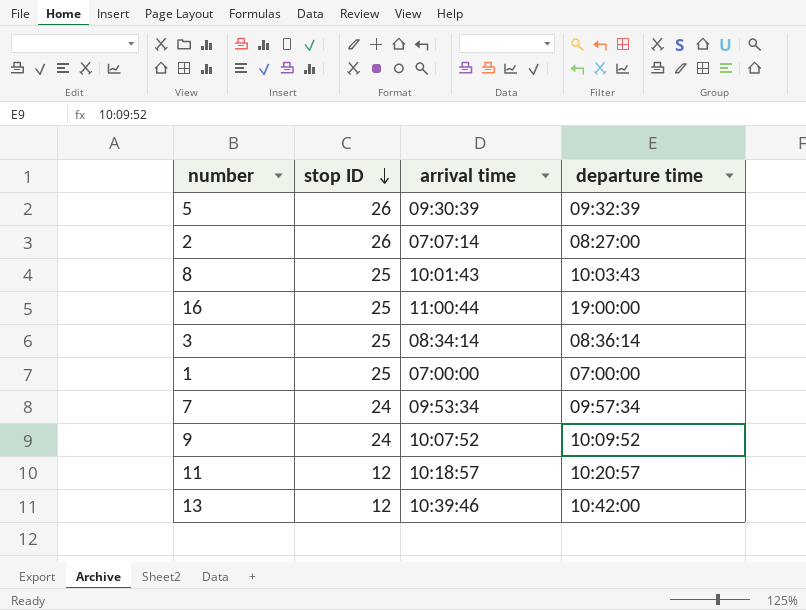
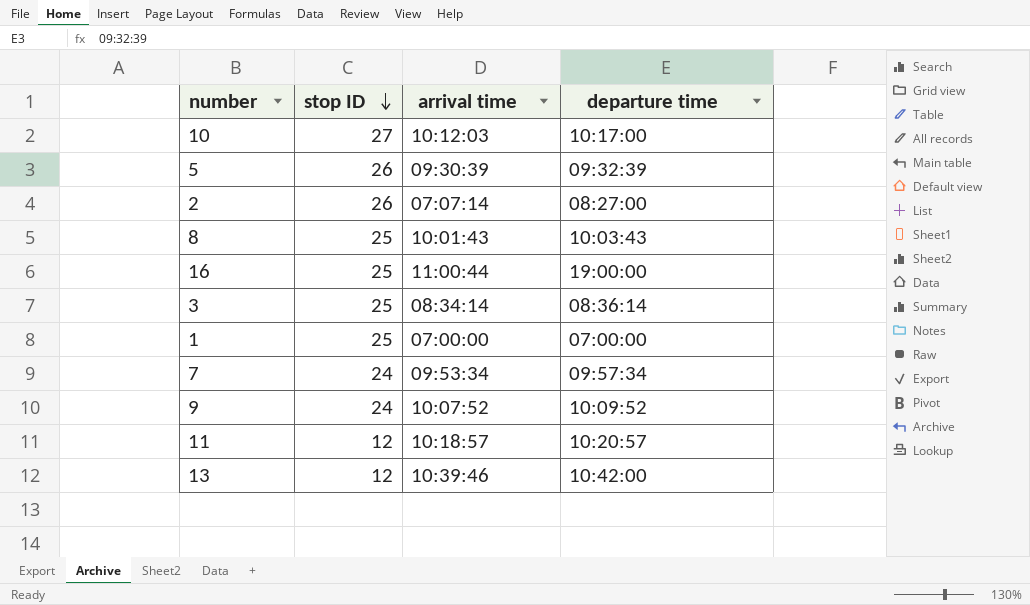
row 10: none -> 27 | 10:12:03 | 10:17:00

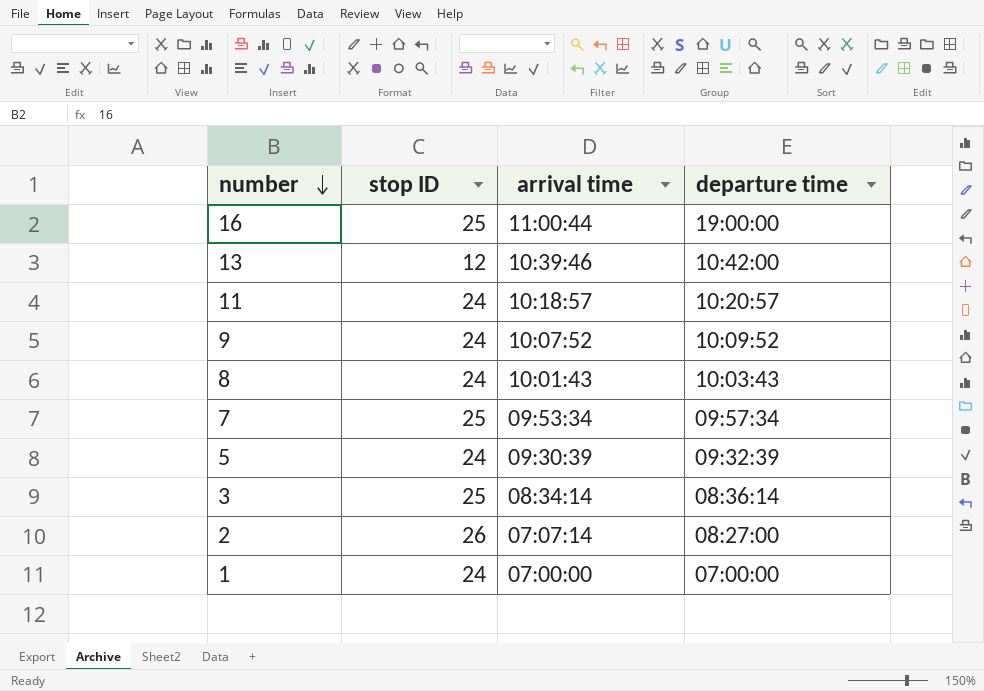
row order: stop ID descending -> number descending
row 10: 27 | 10:12:03 | 10:17:00 -> none
11 | stop ID: 12 -> 24
8 | stop ID: 25 -> 24
7 | stop ID: 24 -> 25
5 | stop ID: 26 -> 24
1 | stop ID: 25 -> 24

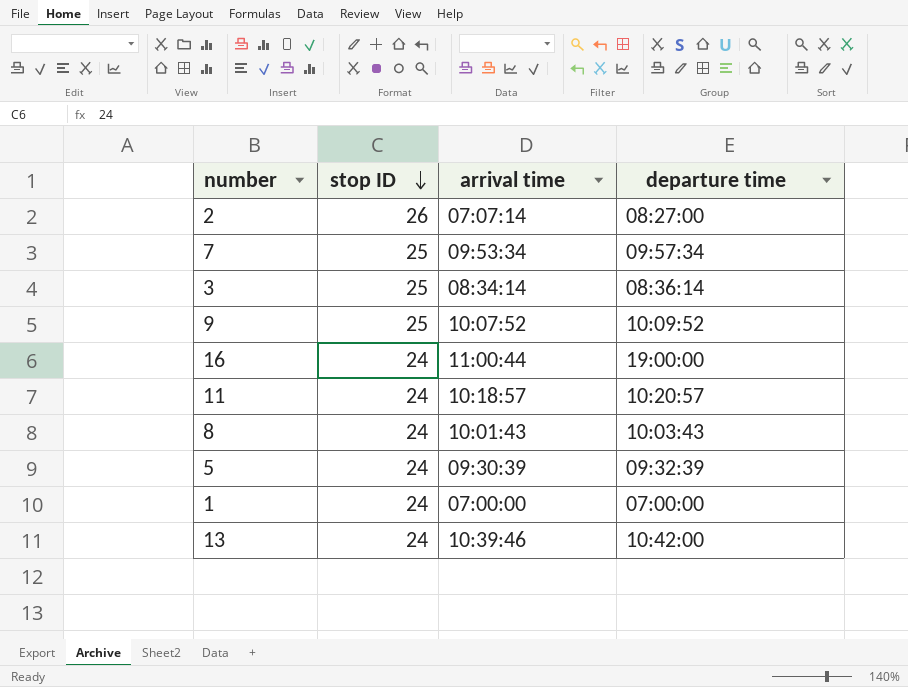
row order: number descending -> stop ID descending
9 | stop ID: 24 -> 25
16 | stop ID: 25 -> 24
13 | stop ID: 12 -> 24

